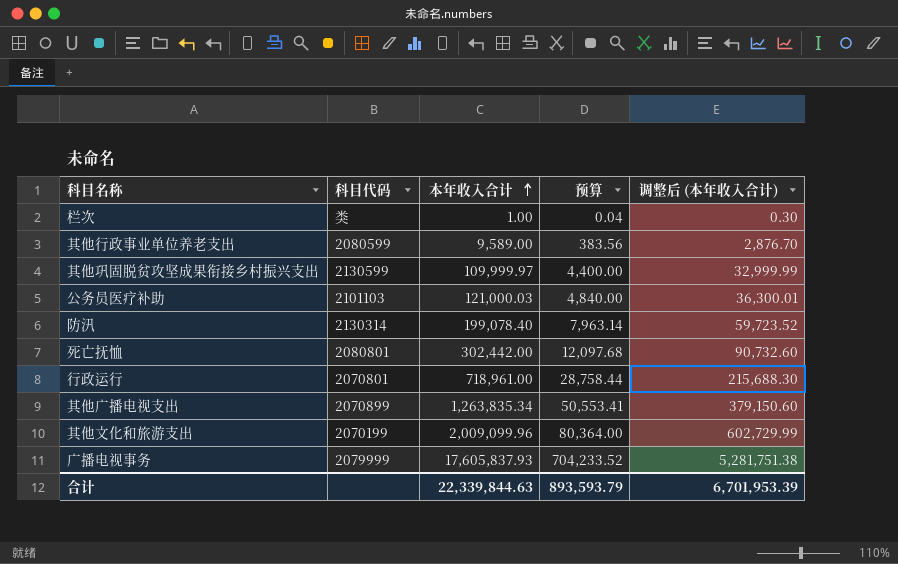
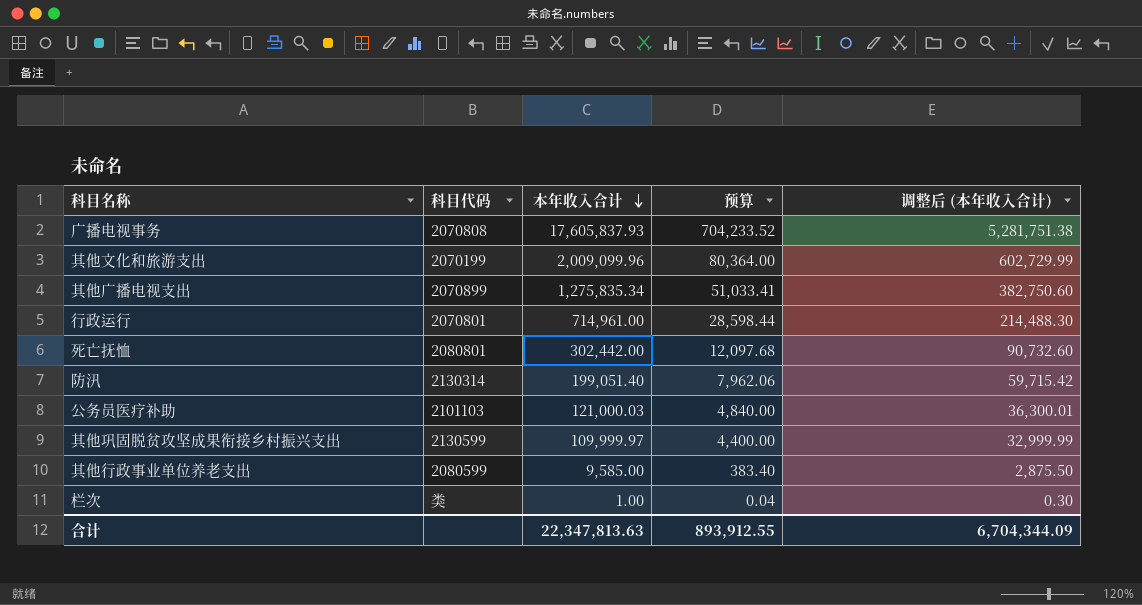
row order: 本年收入合计 ascending -> 本年收入合计 descending
广播电视事务 | 科目代码: 2079999 -> 2070808
其他广播电视支出 | 本年收入合计: 1,263,835.34 -> 1,275,835.34
其他广播电视支出 | 预算: 50,553.41 -> 51,033.41
其他广播电视支出 | 调整后 (本年收入合计): 379,150.60 -> 382,750.60
行政运行 | 本年收入合计: 718,961.00 -> 714,961.00
行政运行 | 预算: 28,758.44 -> 28,598.44
行政运行 | 调整后 (本年收入合计): 215,688.30 -> 214,488.30
防汛 | 本年收入合计: 199,078.40 -> 199,051.40
防汛 | 预算: 7,963.14 -> 7,962.06
防汛 | 调整后 (本年收入合计): 59,723.52 -> 59,715.42
其他行政事业单位养老支出 | 本年收入合计: 9,589.00 -> 9,585.00
其他行政事业单位养老支出 | 预算: 383.56 -> 383.40
其他行政事业单位养老支出 | 调整后 (本年收入合计): 2,876.70 -> 2,875.50
合计 | 本年收入合计: 22,339,844.63 -> 22,347,813.63
合计 | 预算: 893,593.79 -> 893,912.55
合计 | 调整后 (本年收入合计): 6,701,953.39 -> 6,704,344.09

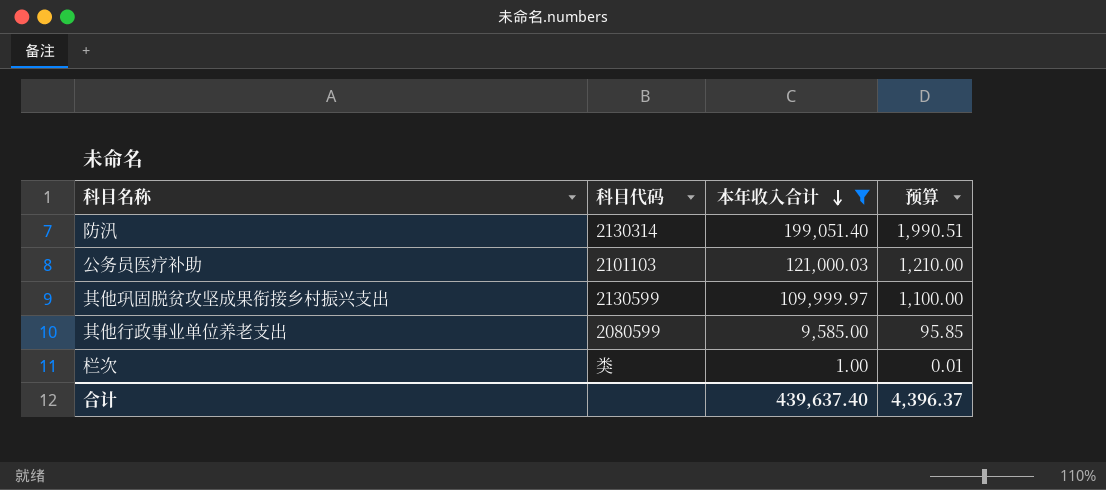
filter: none -> 本年收入合计 <= 199,051.40
column 调整后 (本年收入合计) | formula: [本年收入合计] * 0.3 -> none
column 预算 | formula: [本年收入合计] * 0.04 -> [本年收入合计] * 0.01
合计 | 本年收入合计: 22,347,813.63 -> 439,637.40
合计 | 预算: 893,912.55 -> 4,396.37

